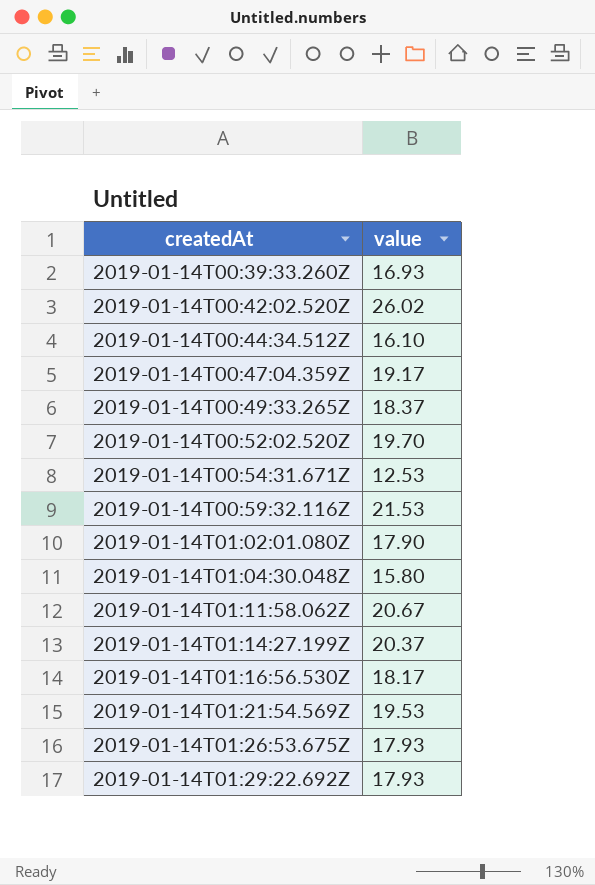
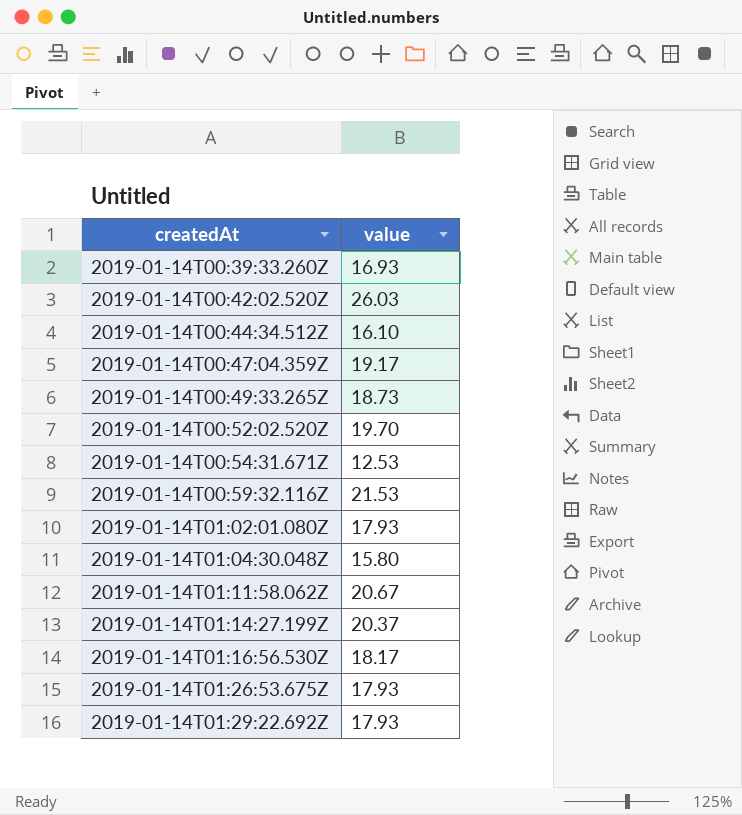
row 2019-01-14T01:21:54.569Z: 19.53 -> none
2019-01-14T00:42:02.520Z | value: 26.02 -> 26.03
2019-01-14T00:49:33.265Z | value: 18.37 -> 18.73
2019-01-14T01:02:01.080Z | value: 17.90 -> 17.93

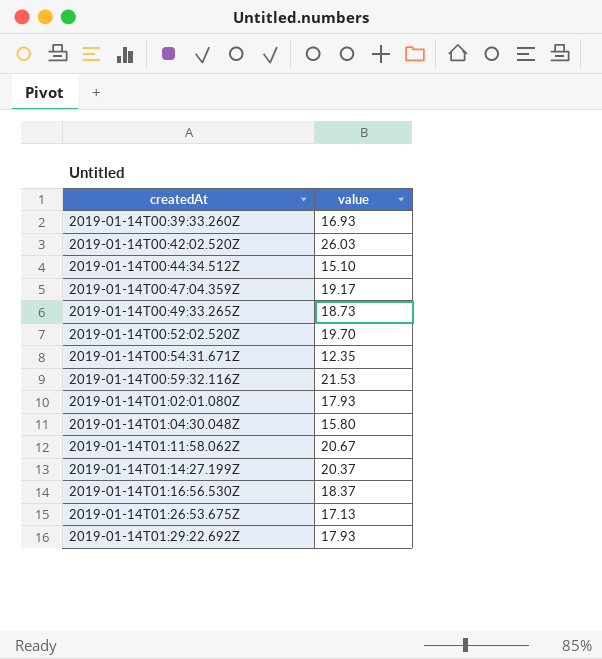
2019-01-14T00:44:34.512Z | value: 16.10 -> 15.10
2019-01-14T00:54:31.671Z | value: 12.53 -> 12.35
2019-01-14T01:16:56.530Z | value: 18.17 -> 18.37
2019-01-14T01:26:53.675Z | value: 17.93 -> 17.13

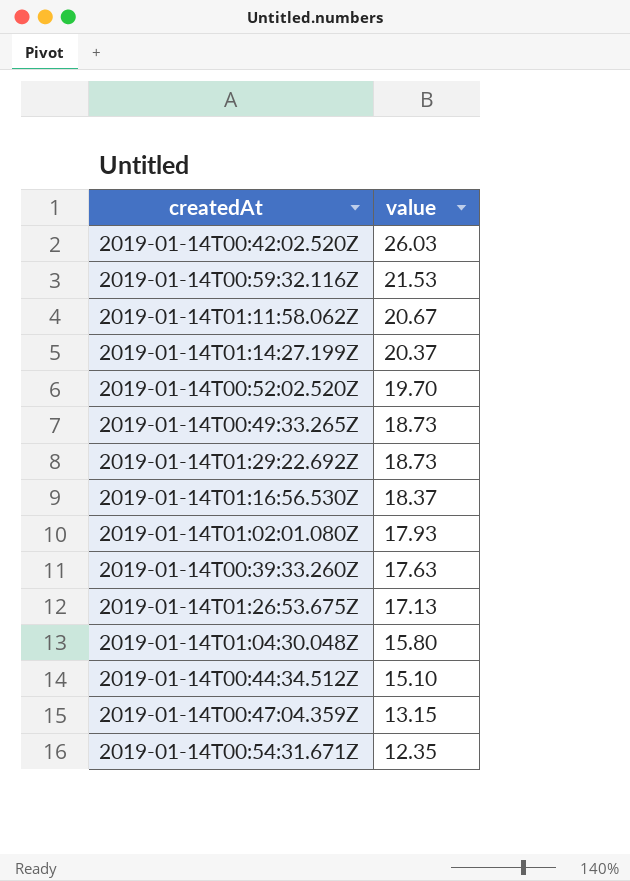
row order: createdAt ascending -> value descending
2019-01-14T01:29:22.692Z | value: 17.93 -> 18.73
2019-01-14T00:39:33.260Z | value: 16.93 -> 17.63
2019-01-14T00:47:04.359Z | value: 19.17 -> 13.15

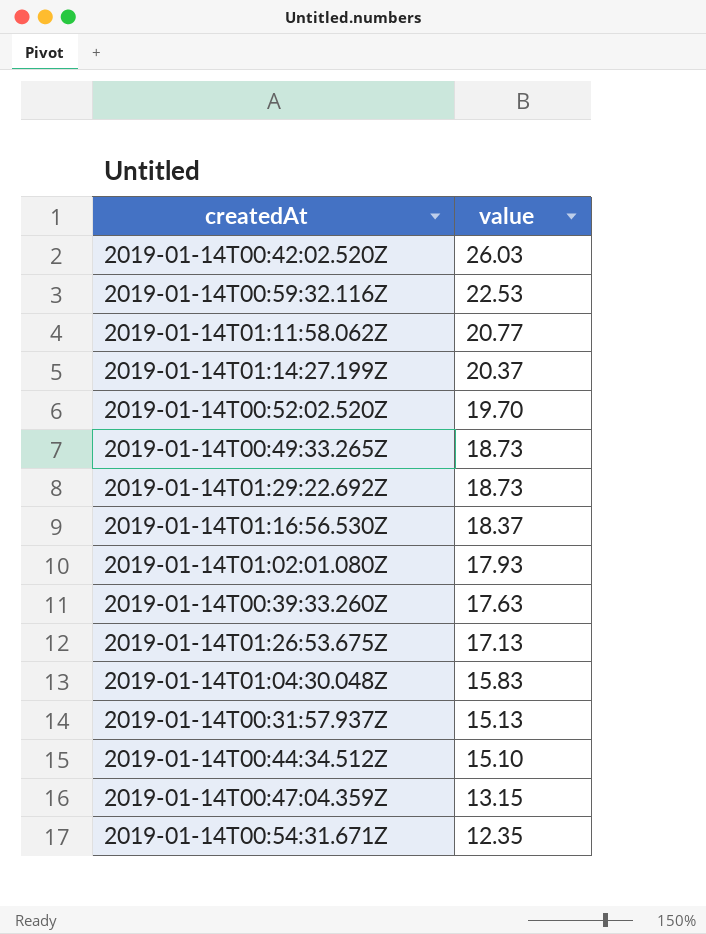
2019-01-14T00:59:32.116Z | value: 21.53 -> 22.53
2019-01-14T01:11:58.062Z | value: 20.67 -> 20.77
2019-01-14T01:04:30.048Z | value: 15.80 -> 15.83
row 2019-01-14T00:31:57.937Z: none -> 15.13

